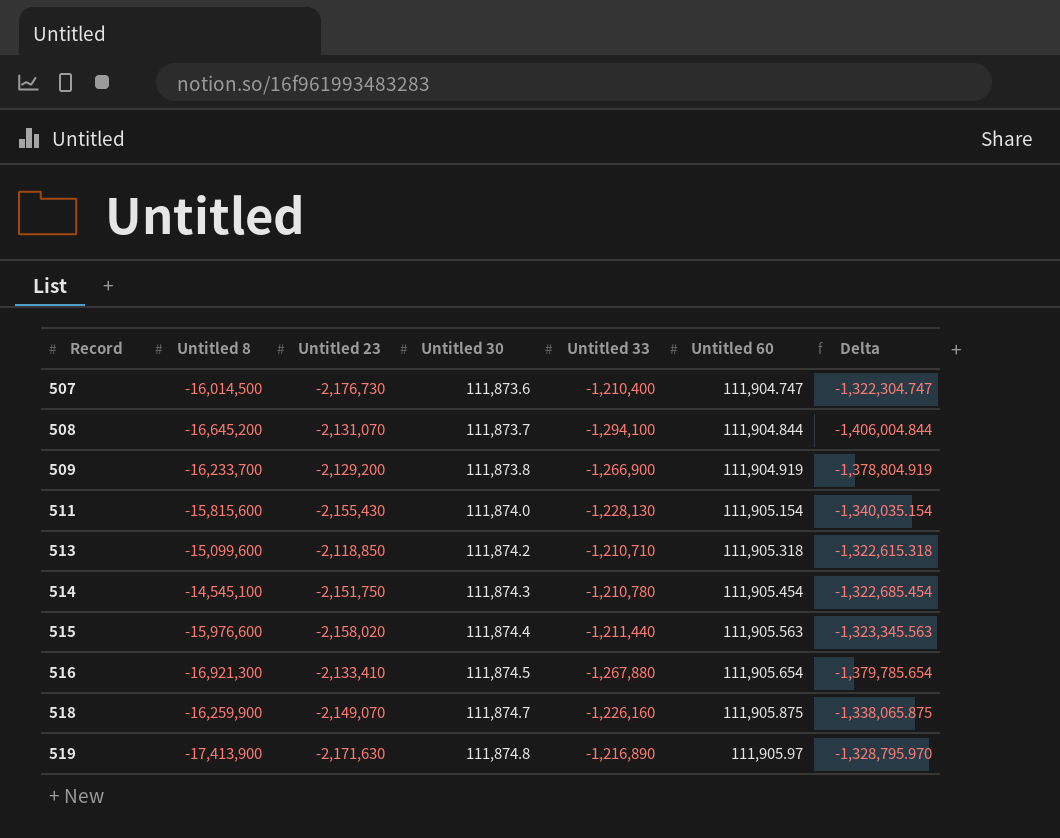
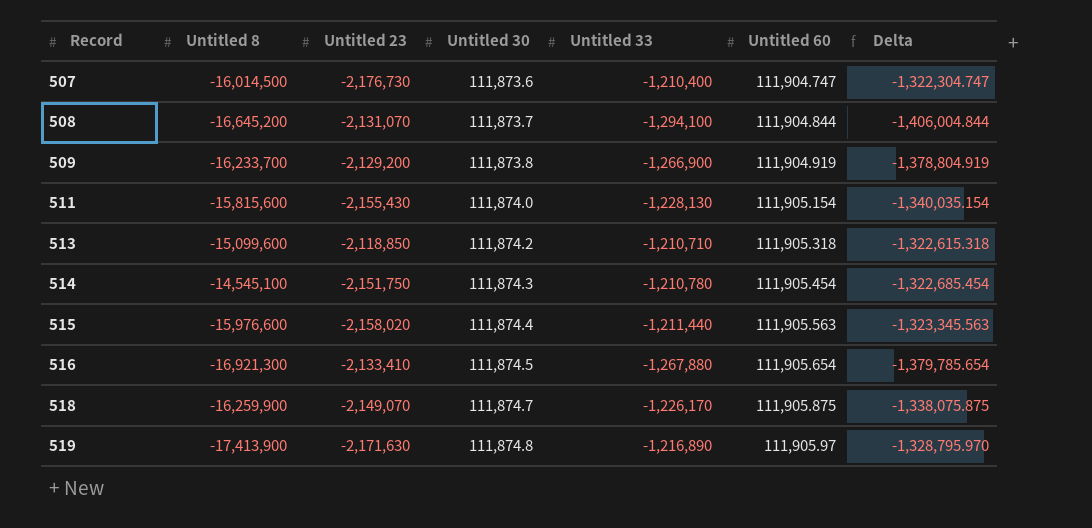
518 | Untitled 33: -1,226,160 -> -1,226,170
518 | Delta: -1,338,065.875 -> -1,338,075.875

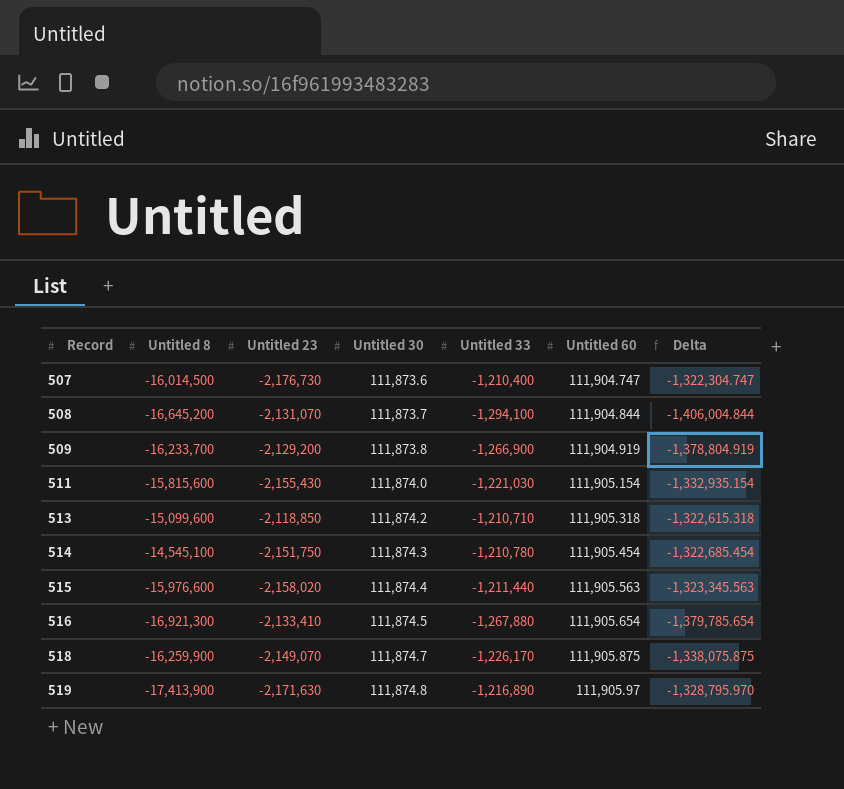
511 | Untitled 33: -1,228,130 -> -1,221,030
511 | Delta: -1,340,035.154 -> -1,332,935.154

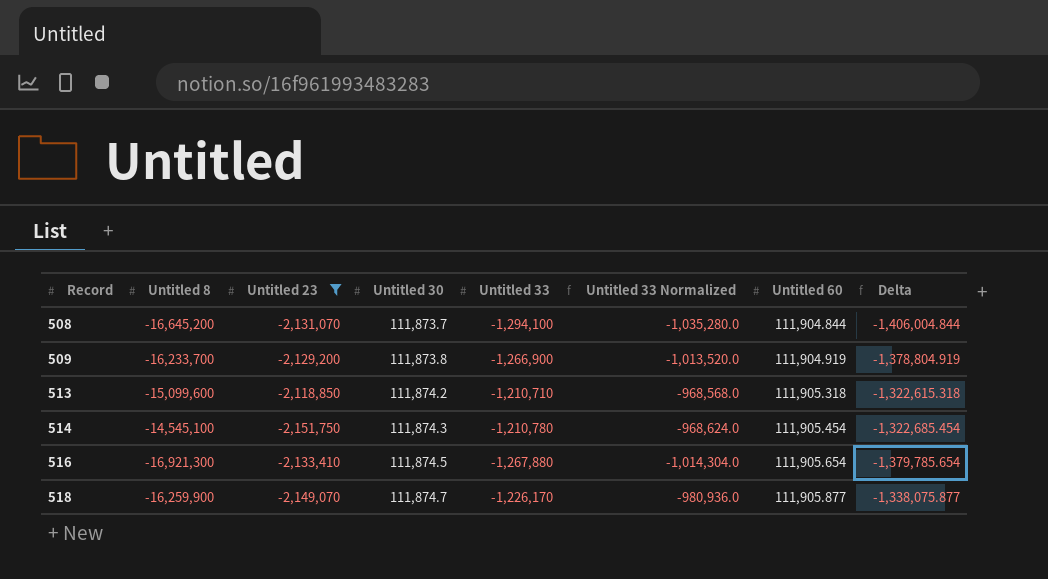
filter: none -> Untitled 23 >= -2,151,750
column Untitled 33 Normalized | formula: none -> [Untitled 33] * 0.8
518 | Untitled 60: 111,905.875 -> 111,905.877
518 | Delta: -1,338,075.875 -> -1,338,075.877

